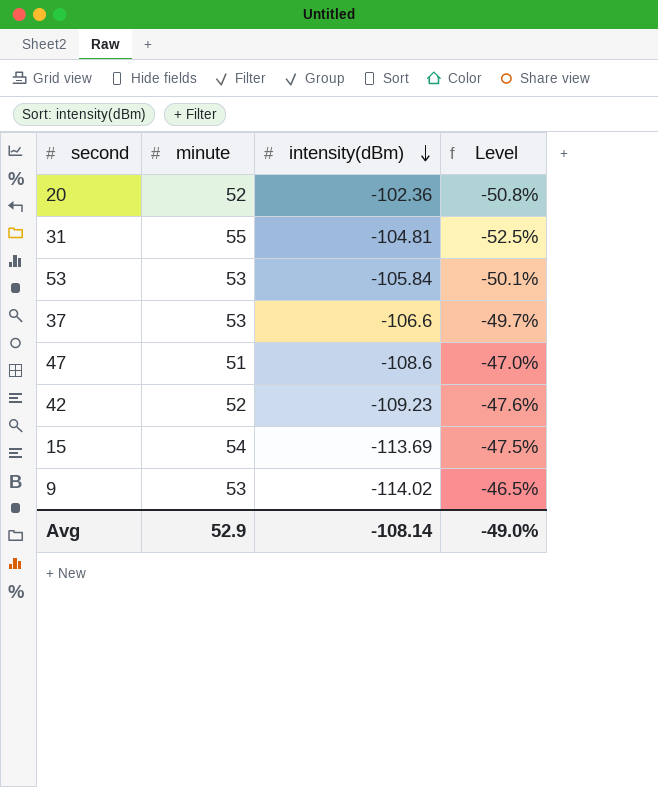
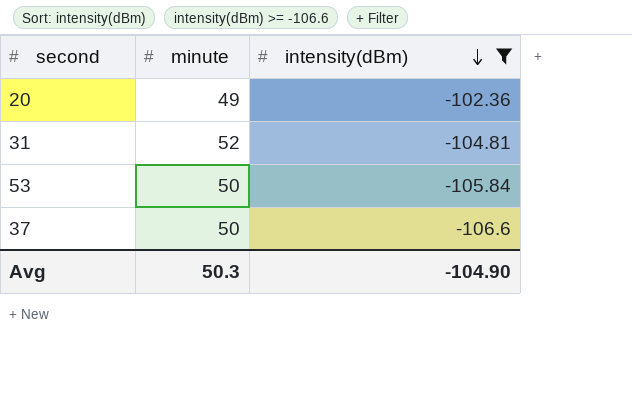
filter: none -> intensity(dBm) >= -106.6
column Level | formula: [minute] / [intensity(dBm)] -> none
20 | minute: 52 -> 49
31 | minute: 55 -> 52
53 | minute: 53 -> 50
37 | minute: 53 -> 50
Avg | minute: 52.9 -> 50.3
Avg | intensity(dBm): -108.14 -> -104.90

